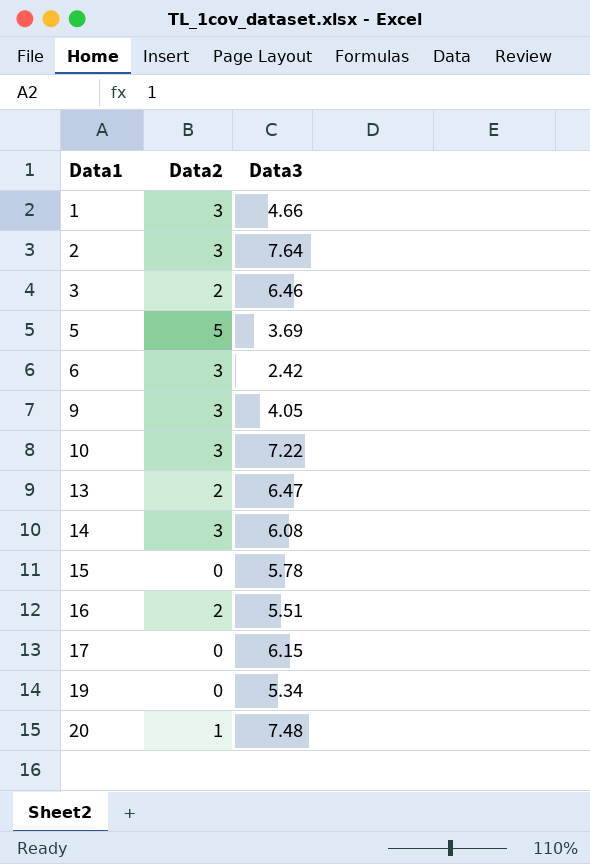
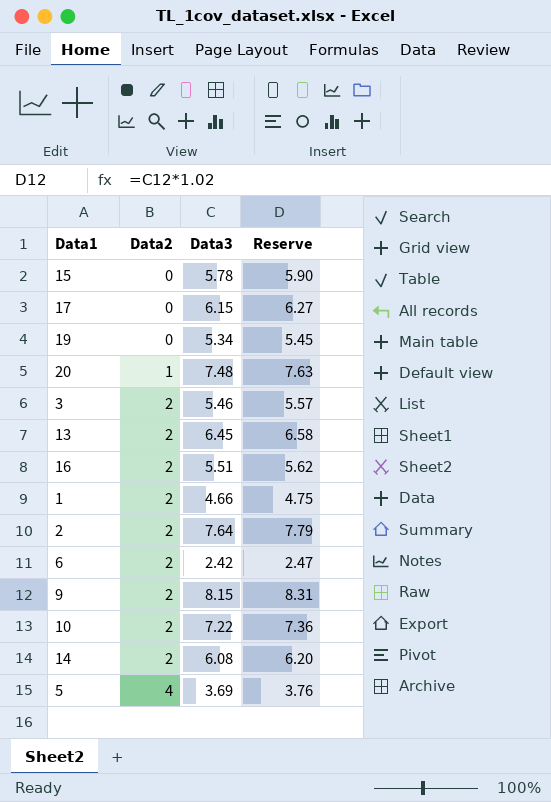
row order: Data1 ascending -> Data2 ascending
column Reserve | formula: none -> [Data3] * 1.02
3 | Data3: 6.46 -> 5.46
13 | Data3: 6.47 -> 6.45
1 | Data2: 3 -> 2
2 | Data2: 3 -> 2
6 | Data2: 3 -> 2
9 | Data2: 3 -> 2
9 | Data3: 4.05 -> 8.15
10 | Data2: 3 -> 2
14 | Data2: 3 -> 2
5 | Data2: 5 -> 4

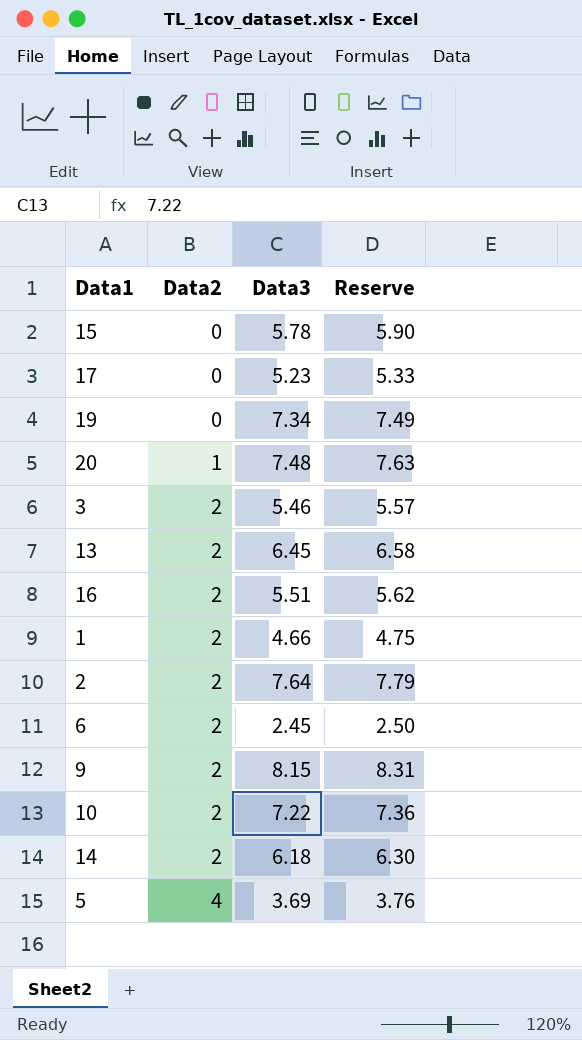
17 | Data3: 6.15 -> 5.23
17 | Reserve: 6.27 -> 5.33
19 | Data3: 5.34 -> 7.34
19 | Reserve: 5.45 -> 7.49
6 | Data3: 2.42 -> 2.45
6 | Reserve: 2.47 -> 2.50
14 | Data3: 6.08 -> 6.18
14 | Reserve: 6.20 -> 6.30

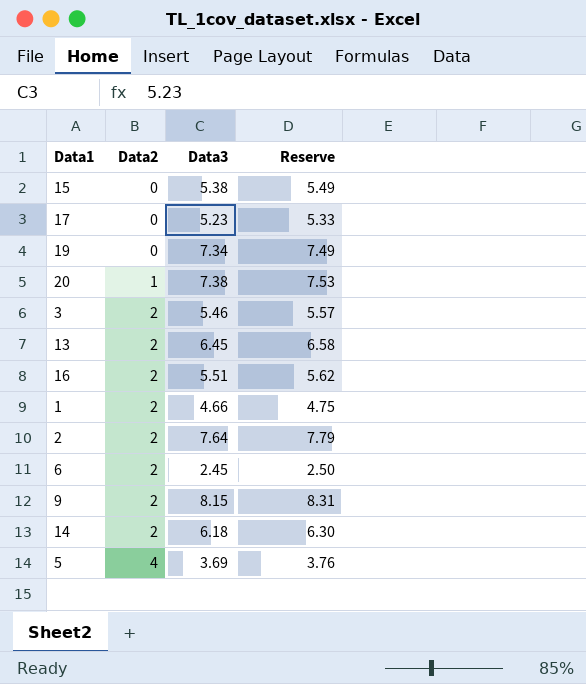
row 10: 2 | 7.22 | 7.36 -> none
15 | Data3: 5.78 -> 5.38
15 | Reserve: 5.90 -> 5.49
20 | Data3: 7.48 -> 7.38
20 | Reserve: 7.63 -> 7.53

